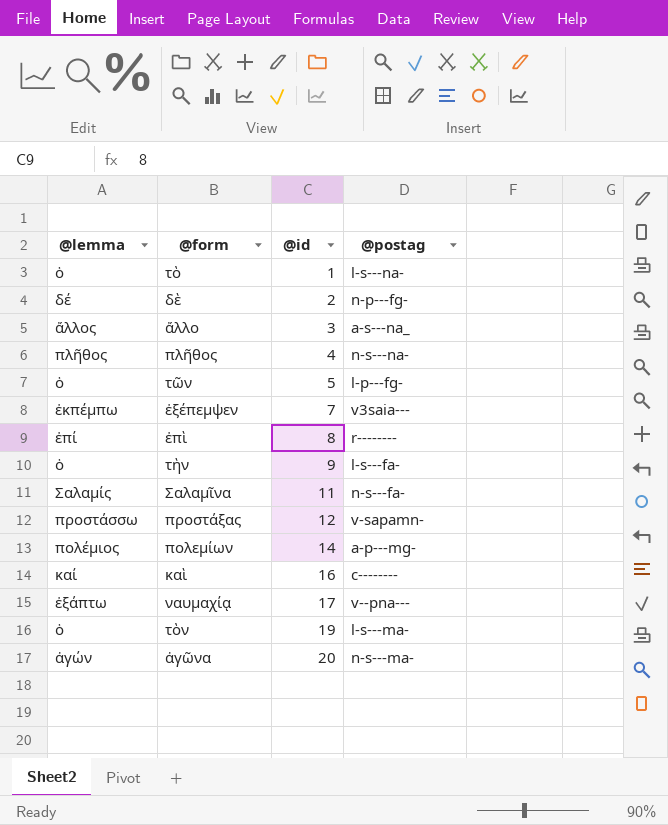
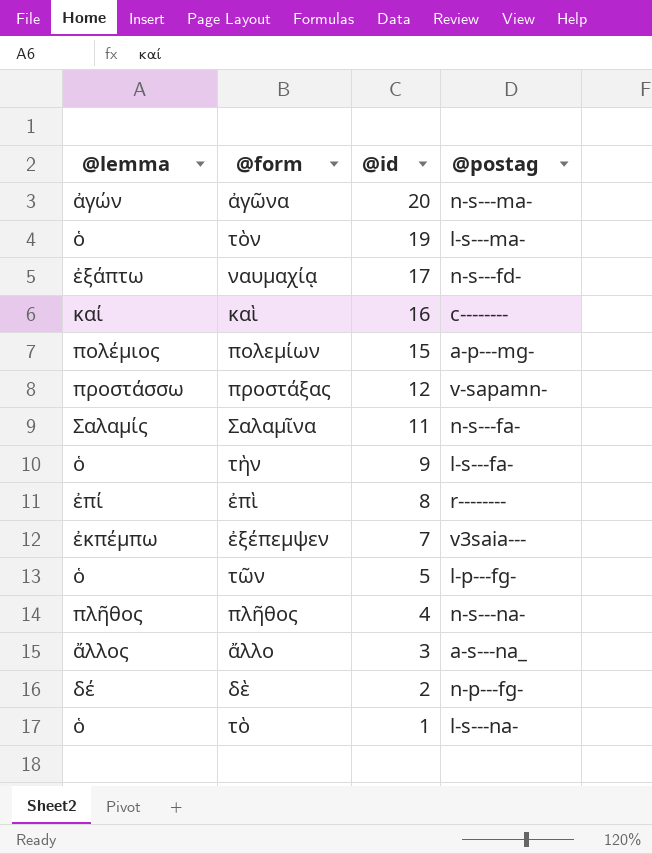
row order: @id ascending -> @id descending
ναυμαχίᾳ | @postag: v--pna--- -> n-s---fd-
πολεμίων | @id: 14 -> 15

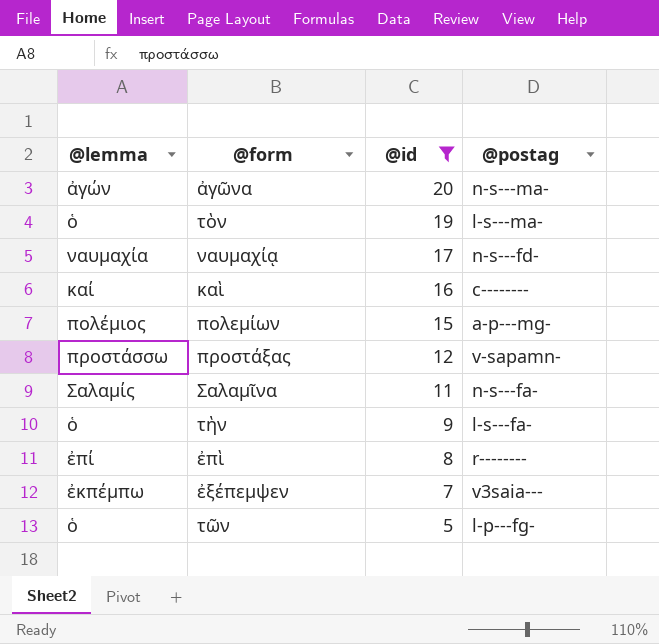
filter: none -> @id >= 5
ναυμαχίᾳ | @lemma: ἐξάπτω -> ναυμαχία

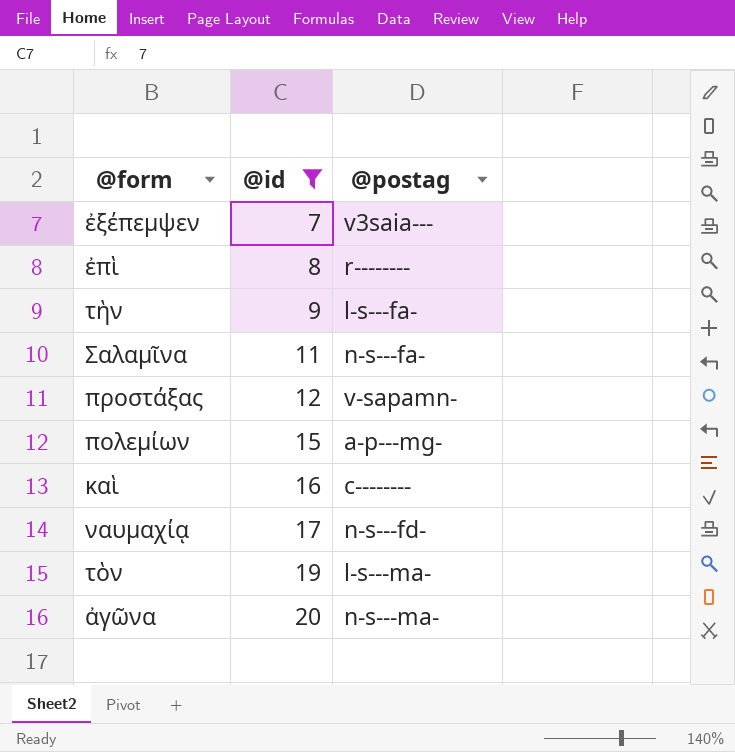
row order: @id descending -> @id ascending
column @lemma | position: 1 -> none
row τῶν: ὁ | 5 | l-p---fg- -> none

